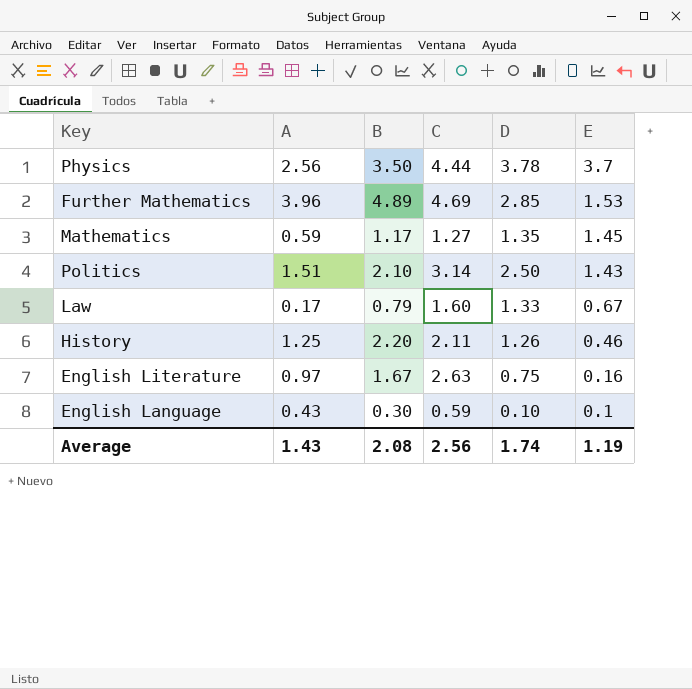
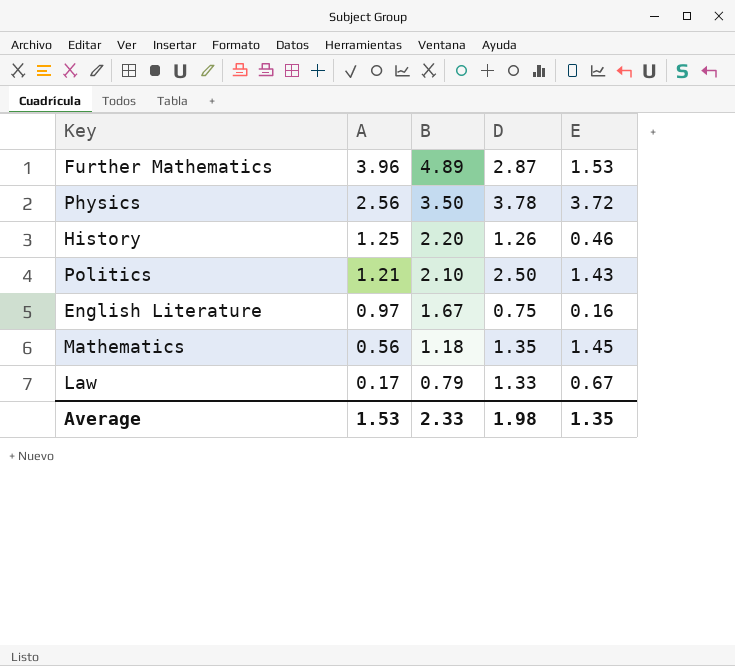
row order: E descending -> A descending
column C | position: 4 -> none
row English Language: 0.43 | 0.30 | 0.59 | 0.10 | 0.1 -> none
Further Mathematics | D: 2.85 -> 2.87
Physics | E: 3.7 -> 3.72
Politics | A: 1.51 -> 1.21
Mathematics | A: 0.59 -> 0.56
Mathematics | B: 1.17 -> 1.18
Average | A: 1.43 -> 1.53
Average | B: 2.08 -> 2.33
Average | D: 1.74 -> 1.98
Average | E: 1.19 -> 1.35

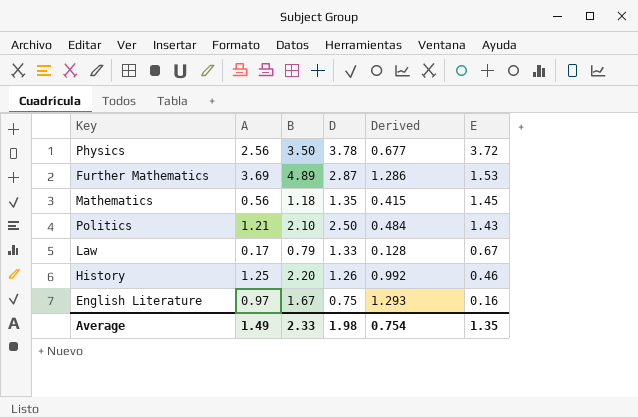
row order: A descending -> E descending
column Derived | formula: none -> [A] / [D]
Further Mathematics | A: 3.96 -> 3.69
Average | A: 1.53 -> 1.49

